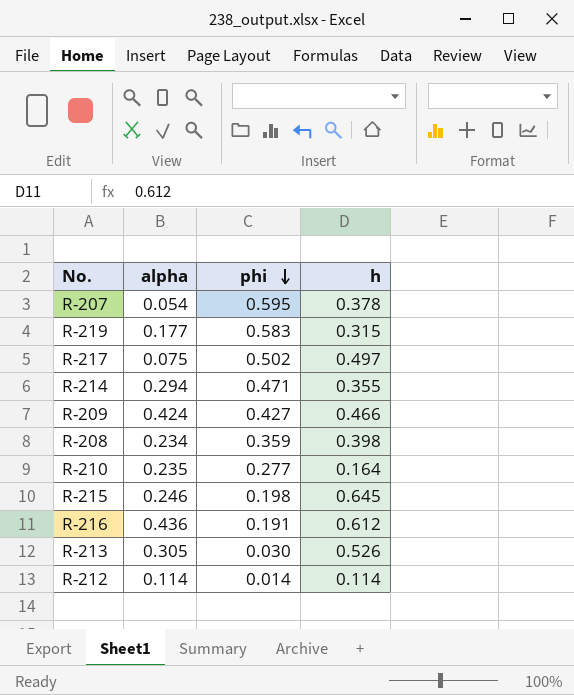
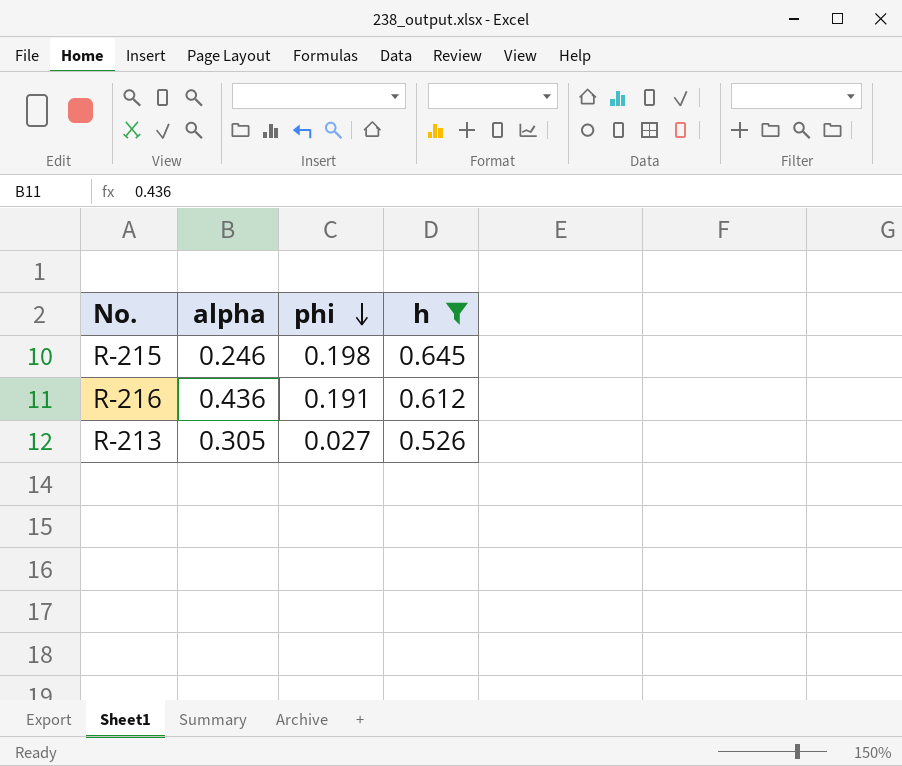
filter: none -> h >= 0.526
R-213 | phi: 0.030 -> 0.027

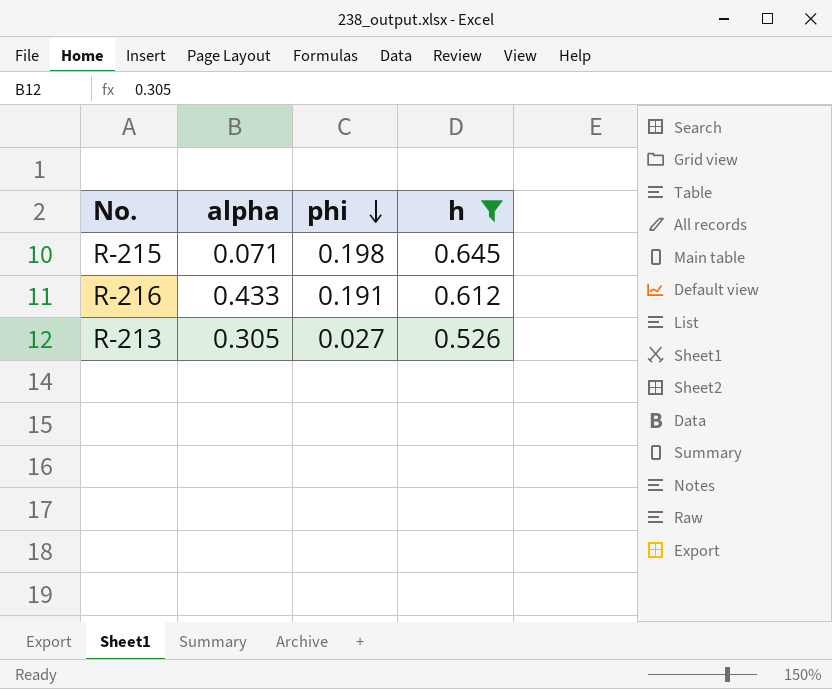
R-215 | alpha: 0.246 -> 0.071
R-216 | alpha: 0.436 -> 0.433

